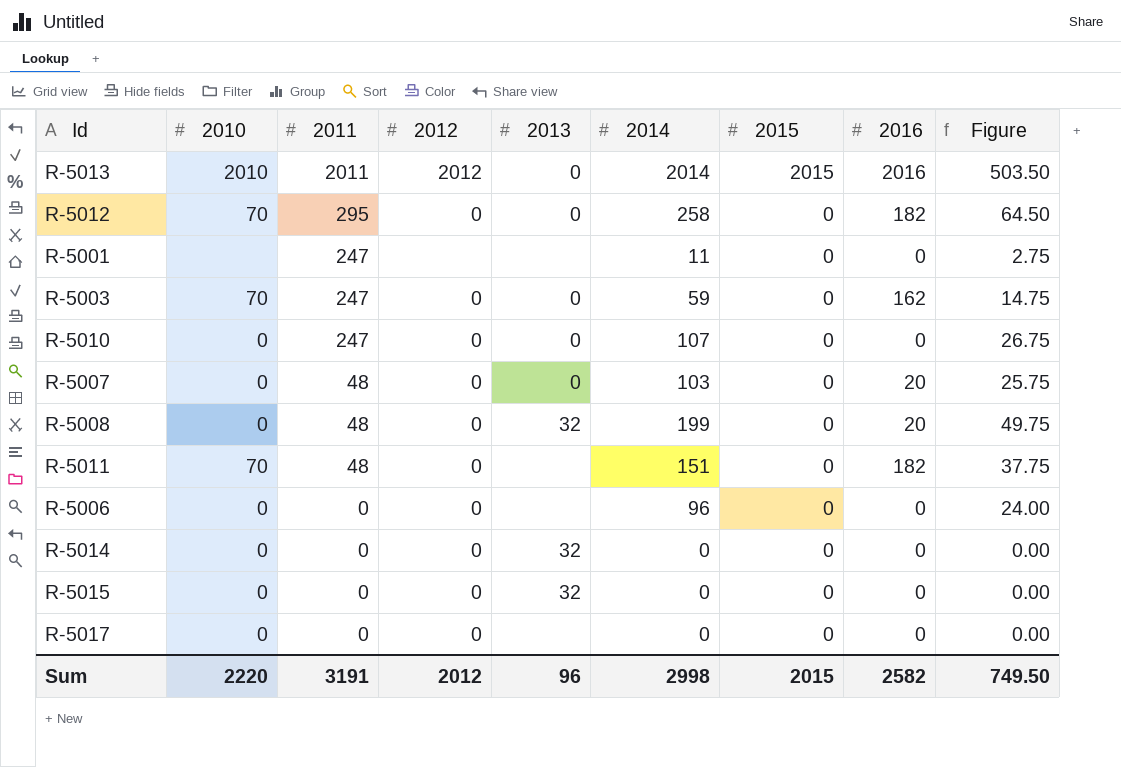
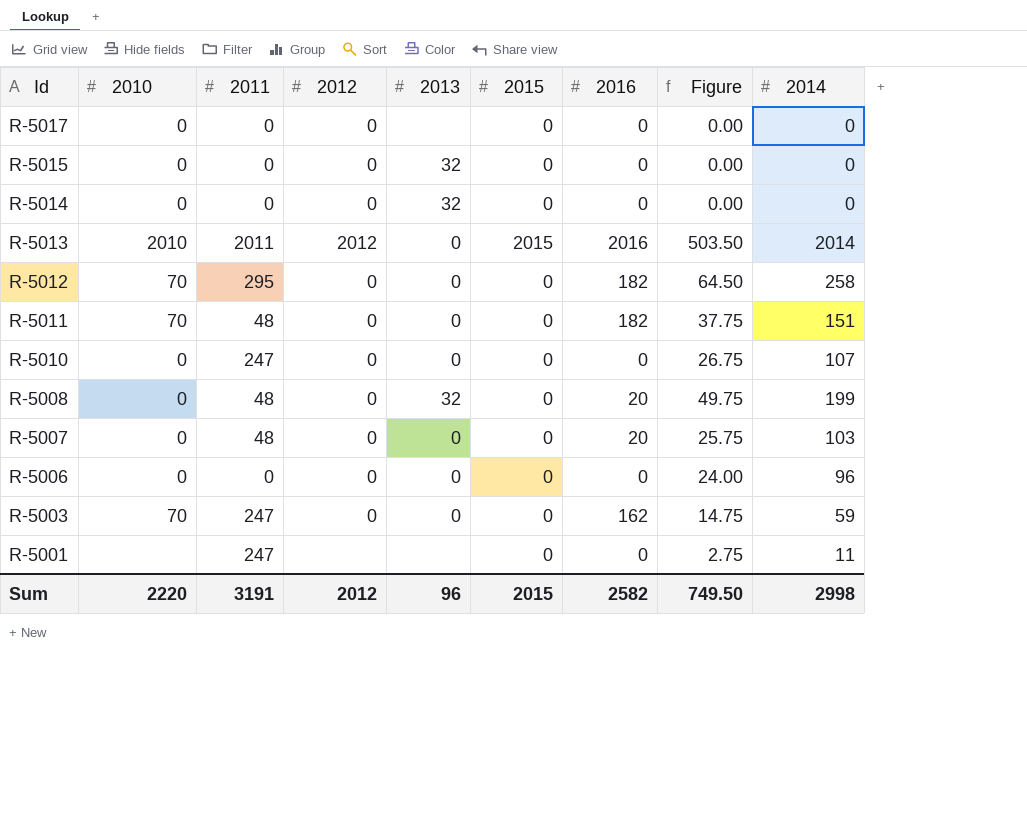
row order: 2011 descending -> Id descending
column 2014 | position: 6 -> 9
R-5011 | 2013: none -> 0
R-5006 | 2013: none -> 0

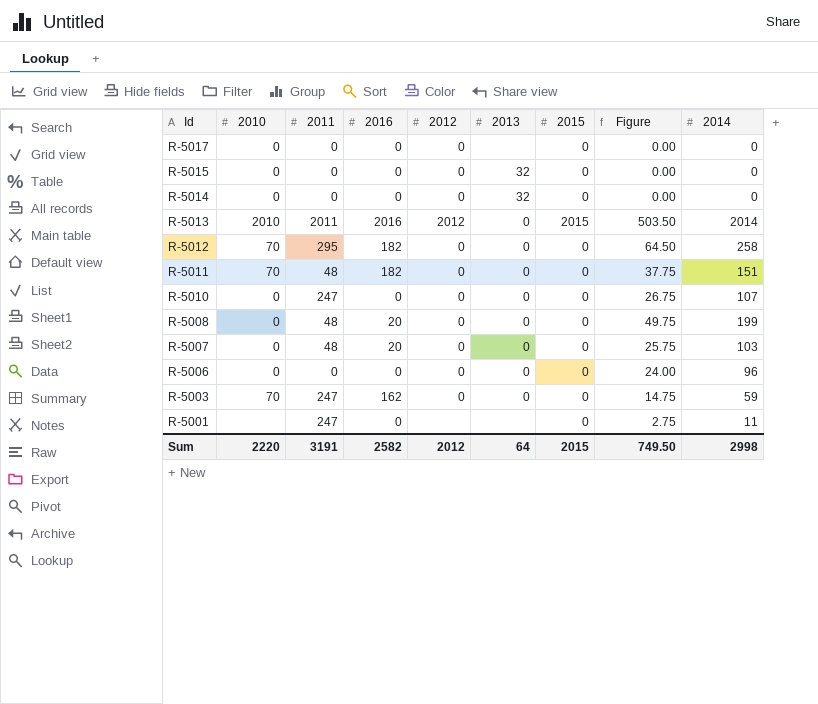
column 2016 | position: 7 -> 4
R-5008 | 2013: 32 -> 0
Sum | 2013: 96 -> 64

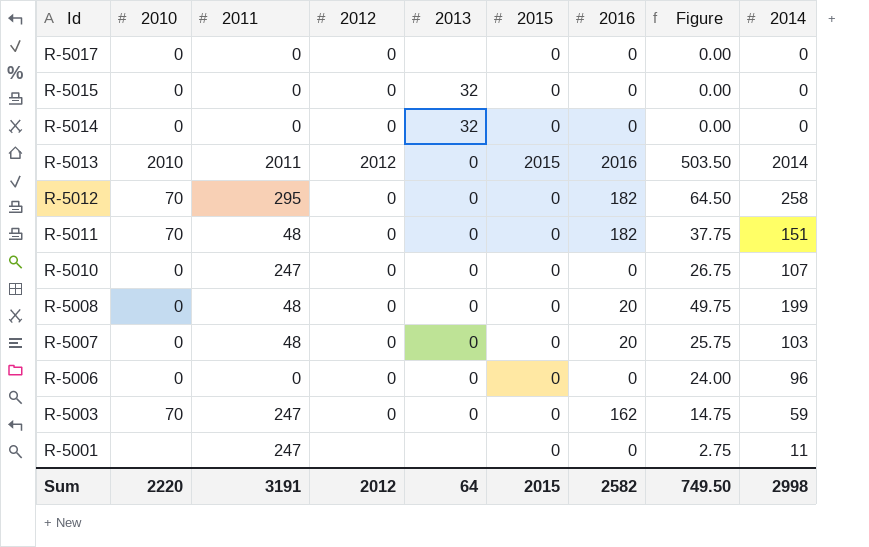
column 2016 | position: 4 -> 7

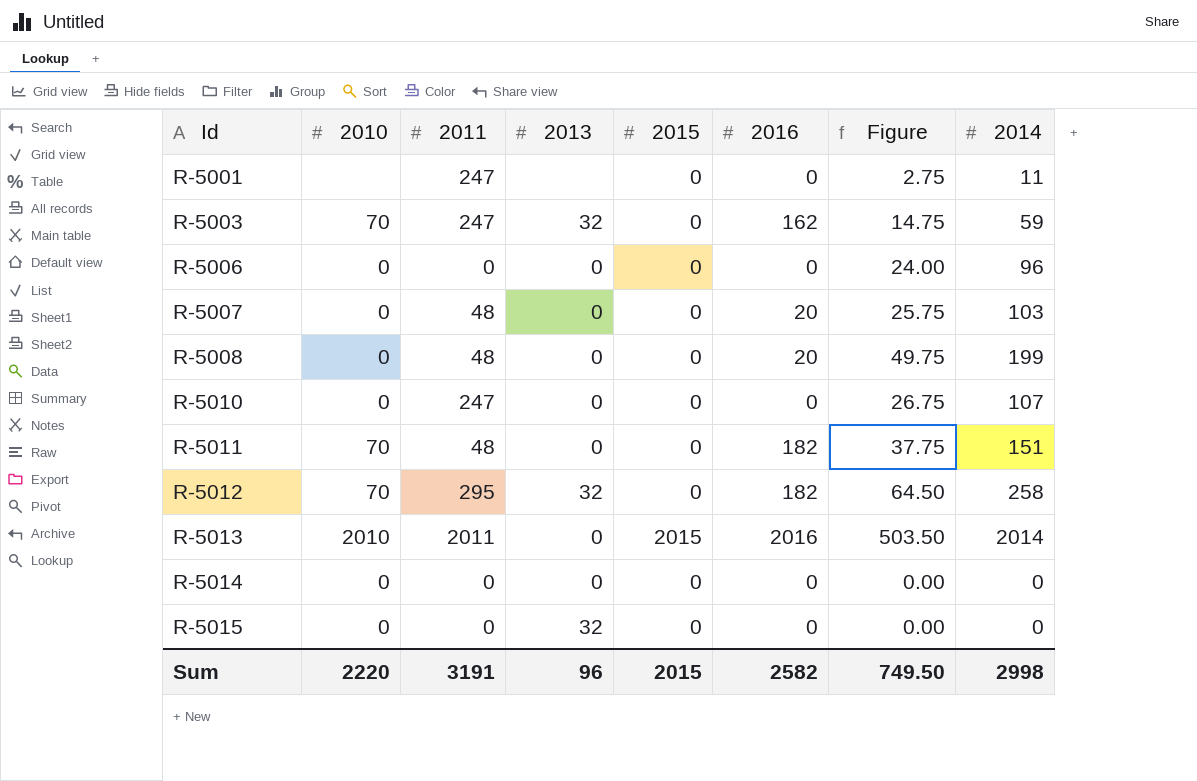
row order: Id descending -> Id ascending
column 2012 | position: 4 -> none
row R-5017: 0 | 0 | 0 | none | 0 | 0 | 0.00 | 0 -> none
R-5003 | 2013: 0 -> 32
R-5012 | 2013: 0 -> 32
R-5014 | 2013: 32 -> 0
Sum | 2013: 64 -> 96

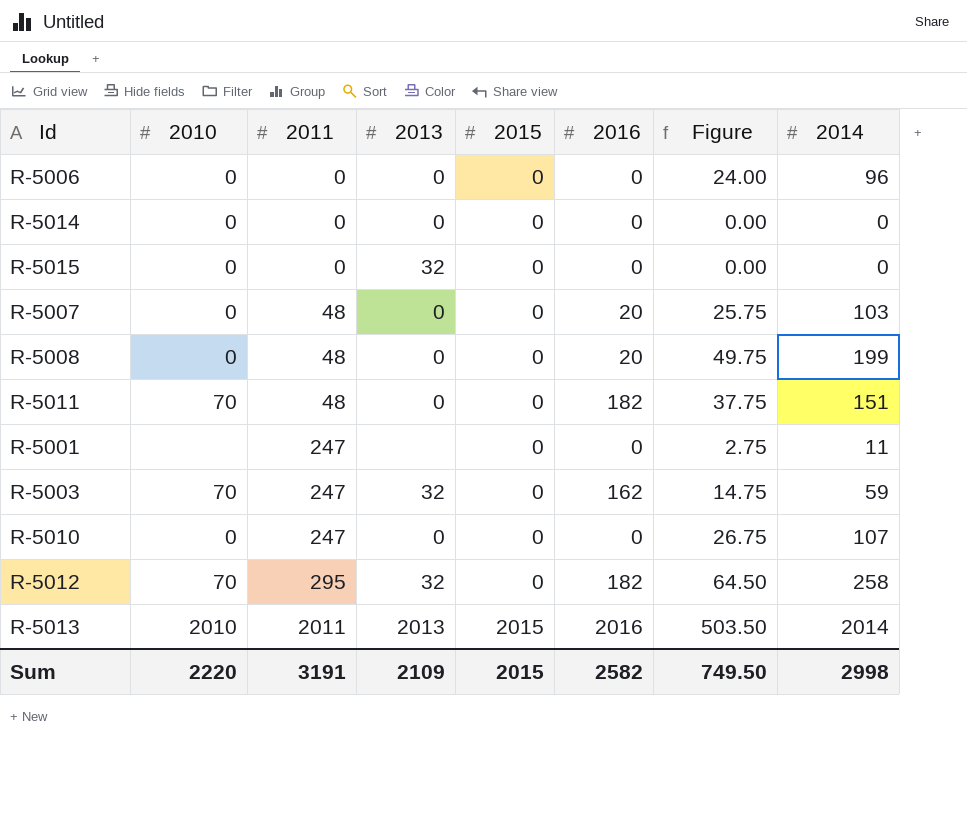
row order: Id ascending -> 2011 ascending
R-5013 | 2013: 0 -> 2013
Sum | 2013: 96 -> 2109

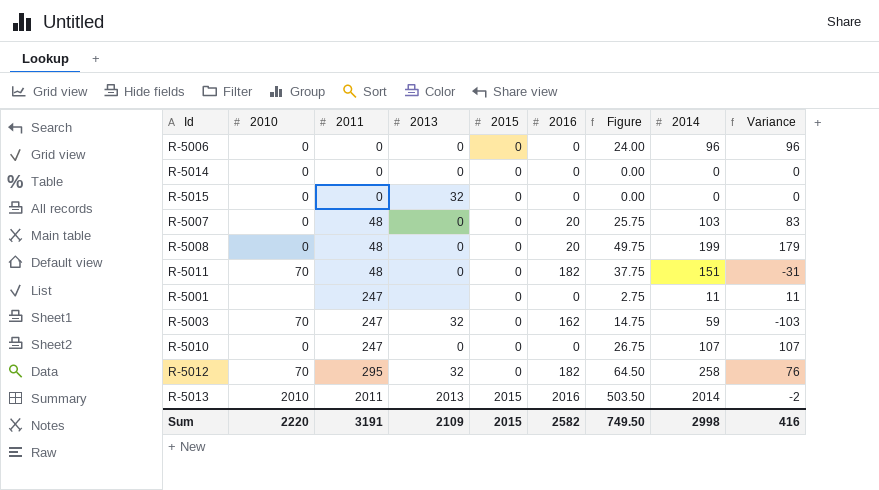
column Variance | formula: none -> [2014] - [2016]

